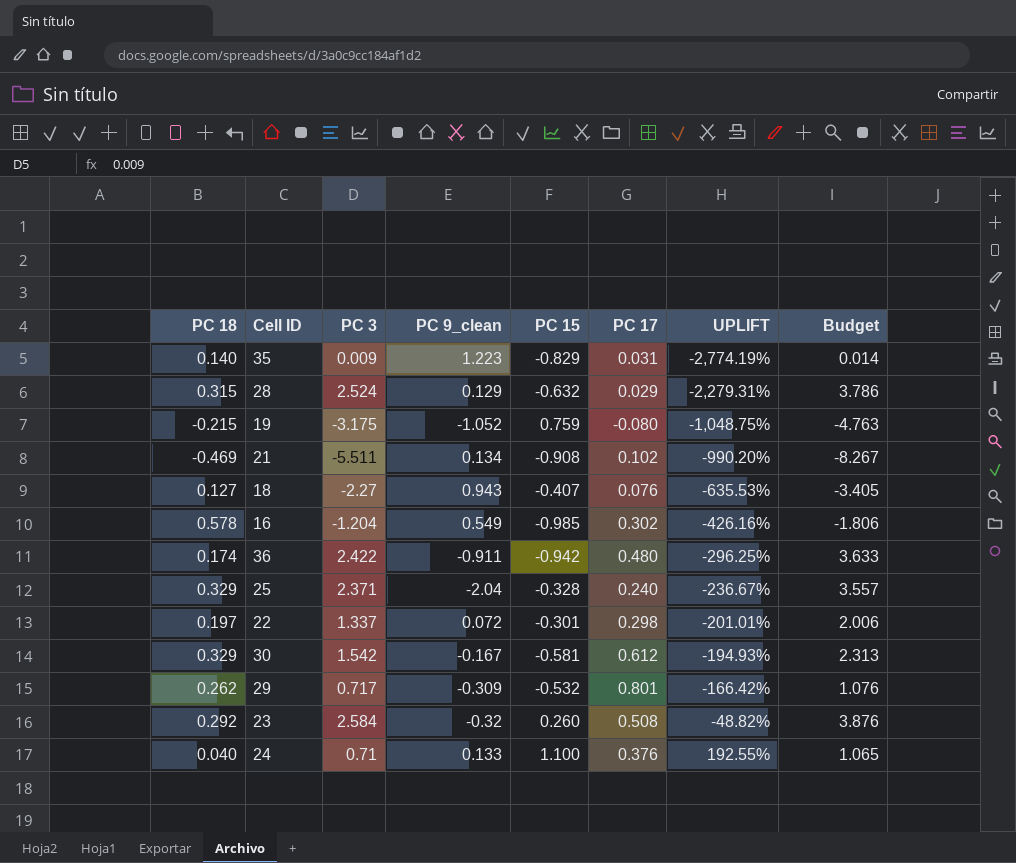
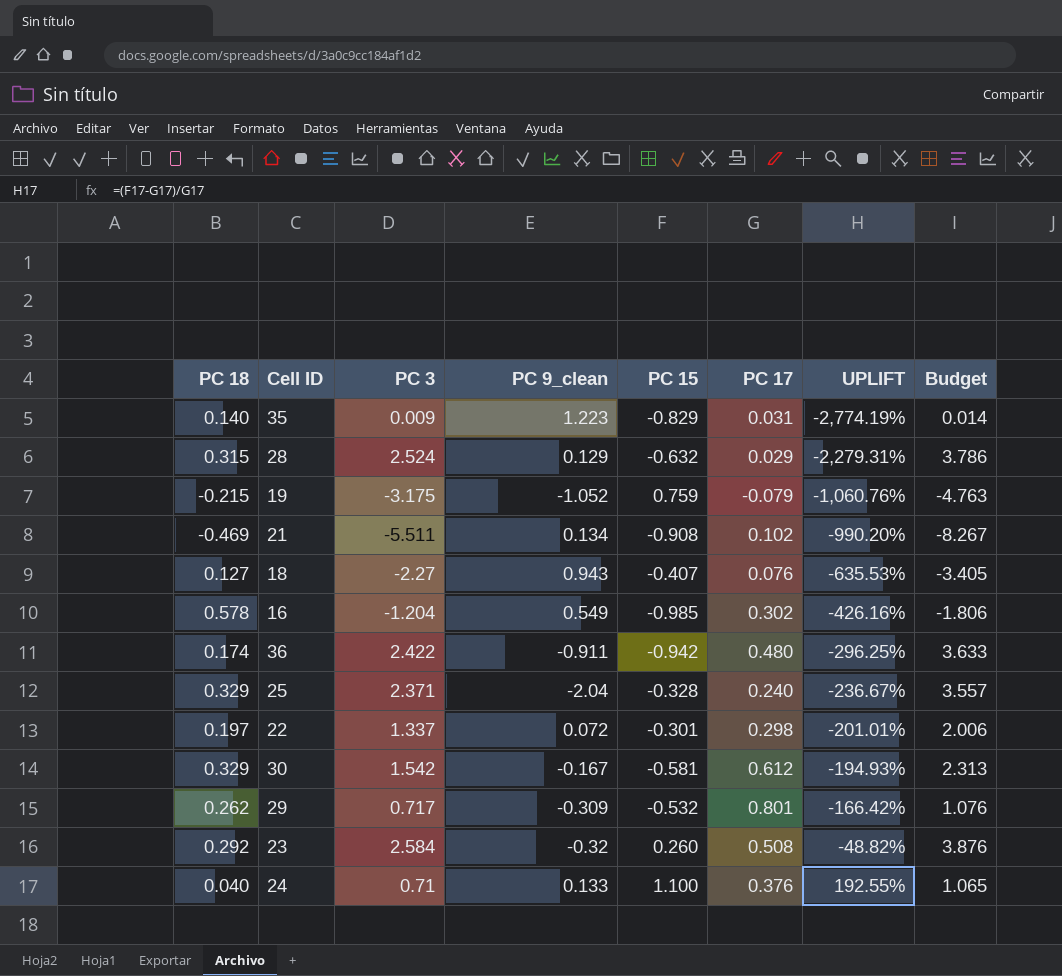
19 | PC 17: -0.080 -> -0.079
19 | UPLIFT: -1,048.75% -> -1,060.76%

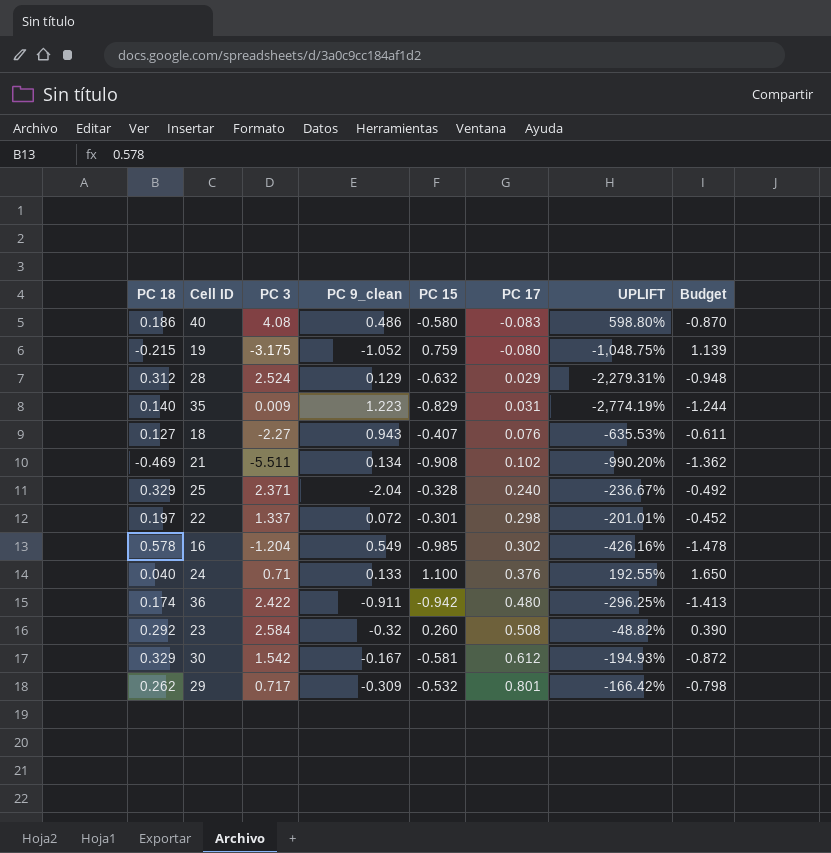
row order: UPLIFT ascending -> PC 17 ascending
column Budget | formula: [PC 3] * 1.5 -> [PC 15] * 1.5
row 40: none -> 0.186 | 4.08 | 0.486 | -0.580 | -0.083 | 598.80% | -0.870
19 | PC 17: -0.079 -> -0.080
19 | UPLIFT: -1,060.76% -> -1,048.75%
28 | PC 18: 0.315 -> 0.312

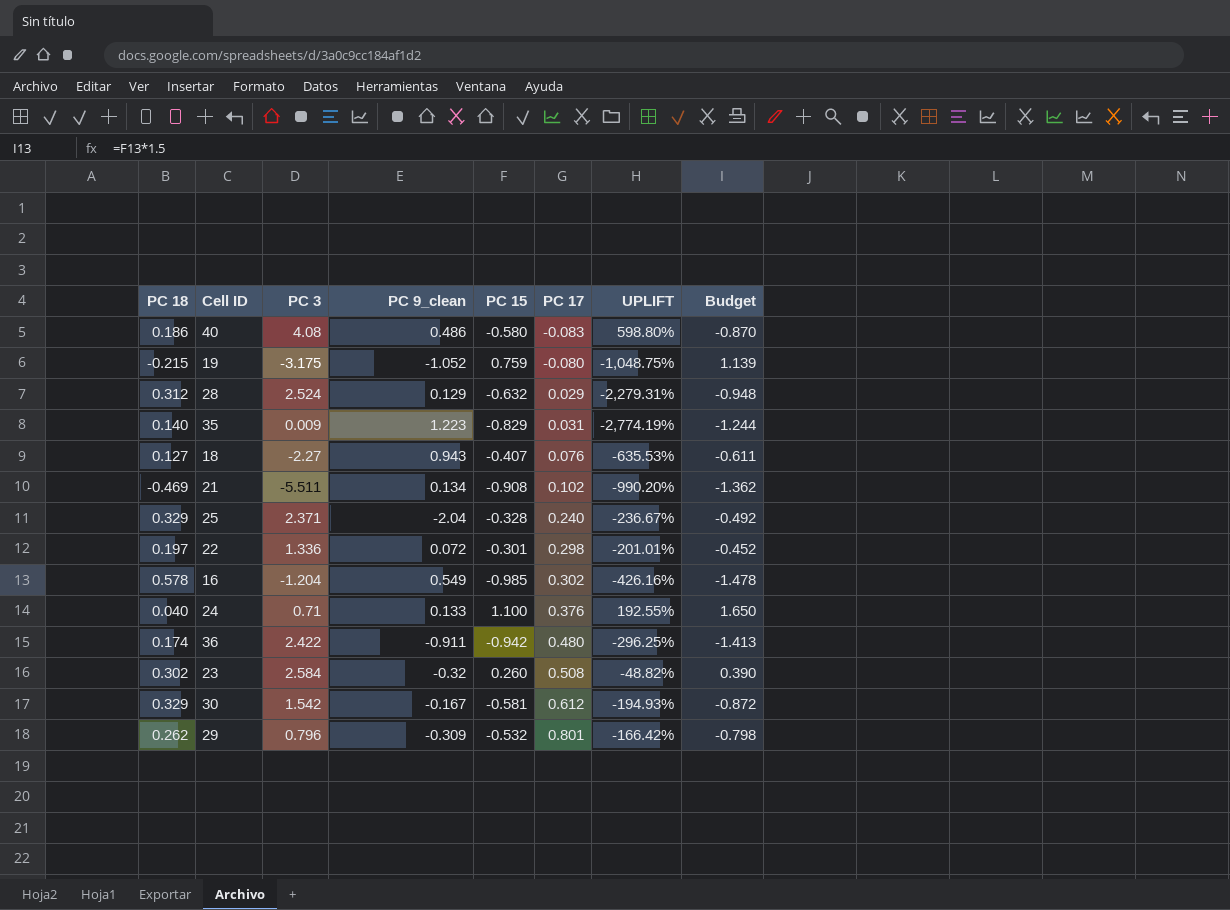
22 | PC 3: 1.337 -> 1.336
23 | PC 18: 0.292 -> 0.302
29 | PC 3: 0.717 -> 0.796

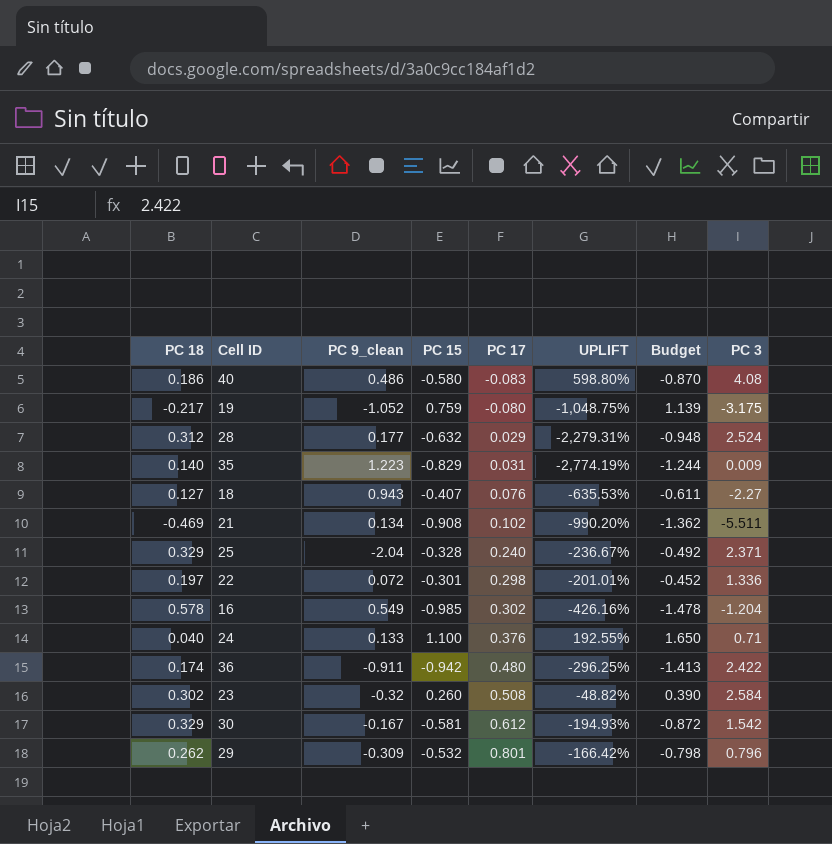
column PC 3 | position: 3 -> 8
19 | PC 18: -0.215 -> -0.217
28 | PC 9_clean: 0.129 -> 0.177

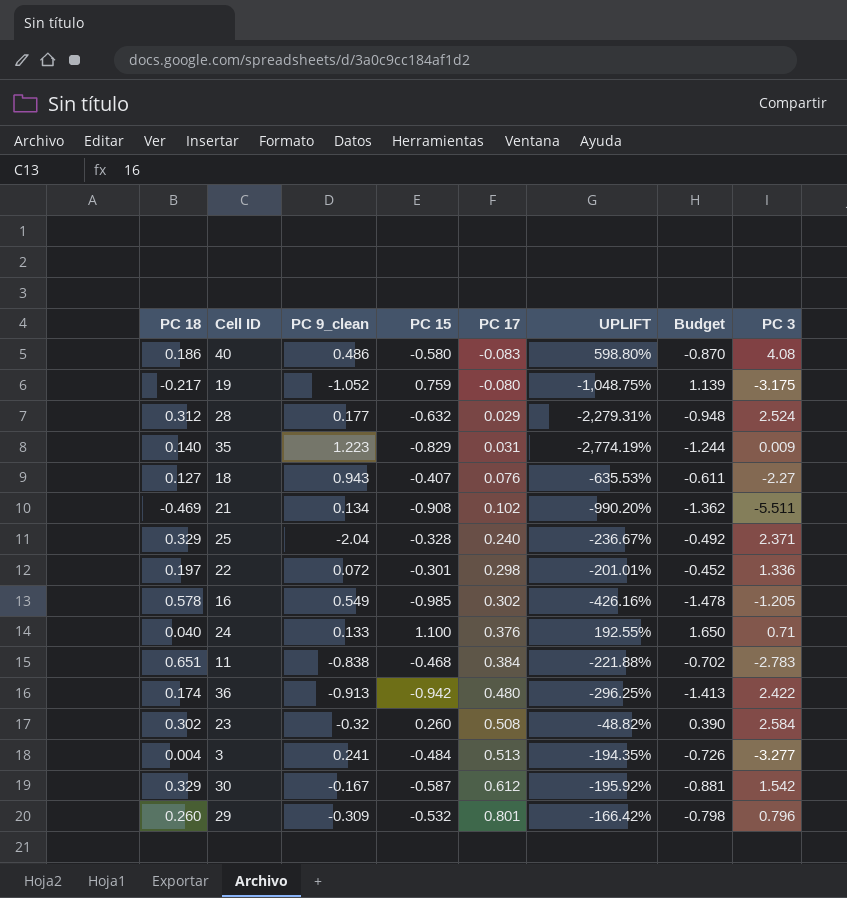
16 | PC 3: -1.204 -> -1.205
row 11: none -> 0.651 | -0.838 | -0.468 | 0.384 | -221.88% | -0.702 | -2.783
36 | PC 9_clean: -0.911 -> -0.913
row 3: none -> 0.004 | 0.241 | -0.484 | 0.513 | -194.35% | -0.726 | -3.277
30 | PC 15: -0.581 -> -0.587
30 | UPLIFT: -194.93% -> -195.92%
30 | Budget: -0.872 -> -0.881
29 | PC 18: 0.262 -> 0.260

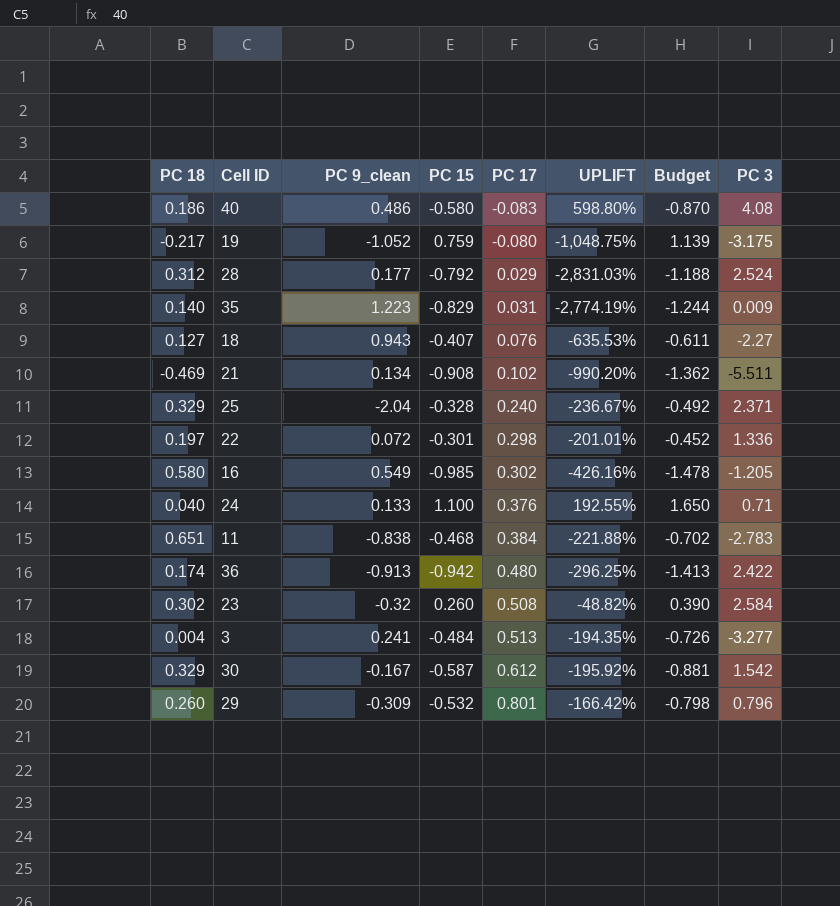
28 | PC 15: -0.632 -> -0.792
28 | UPLIFT: -2,279.31% -> -2,831.03%
28 | Budget: -0.948 -> -1.188
16 | PC 18: 0.578 -> 0.580

